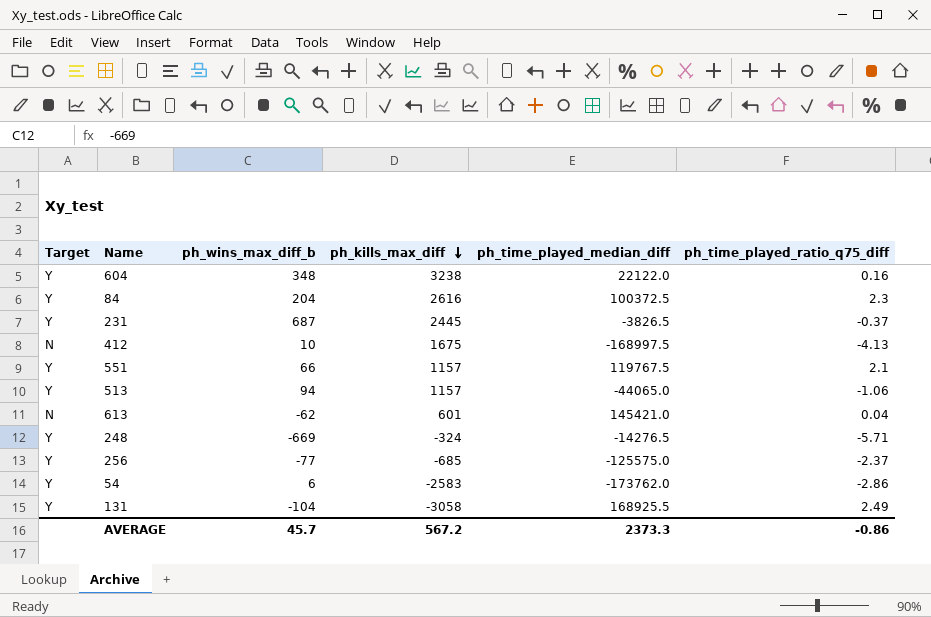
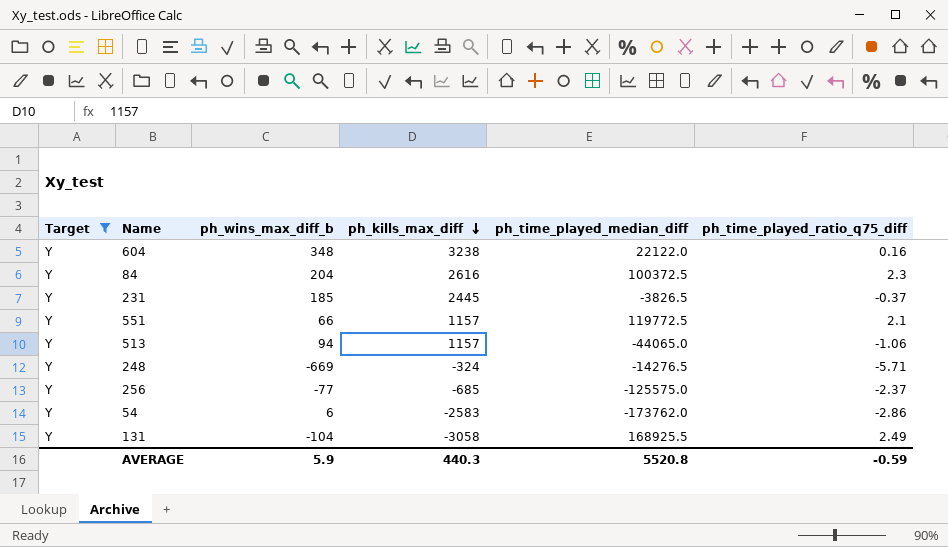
filter: none -> Target = Y
231 | ph_wins_max_diff_b: 687 -> 185
551 | ph_time_played_median_diff: 119767.5 -> 119772.5
AVERAGE | ph_wins_max_diff_b: 45.7 -> 5.9
AVERAGE | ph_kills_max_diff: 567.2 -> 440.3
AVERAGE | ph_time_played_median_diff: 2373.3 -> 5520.8
AVERAGE | ph_time_played_ratio_q75_diff: -0.86 -> -0.59

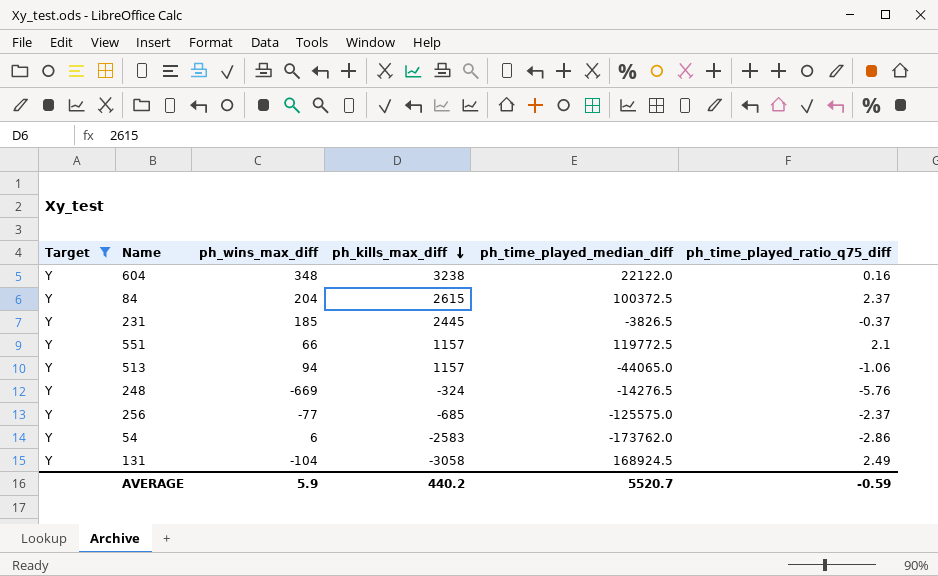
column name: ph_wins_max_diff_b -> ph_wins_max_diff
84 | ph_kills_max_diff: 2616 -> 2615
84 | ph_time_played_ratio_q75_diff: 2.3 -> 2.37
248 | ph_time_played_ratio_q75_diff: -5.71 -> -5.76
131 | ph_time_played_median_diff: 168925.5 -> 168924.5
AVERAGE | ph_kills_max_diff: 440.3 -> 440.2
AVERAGE | ph_time_played_median_diff: 5520.8 -> 5520.7

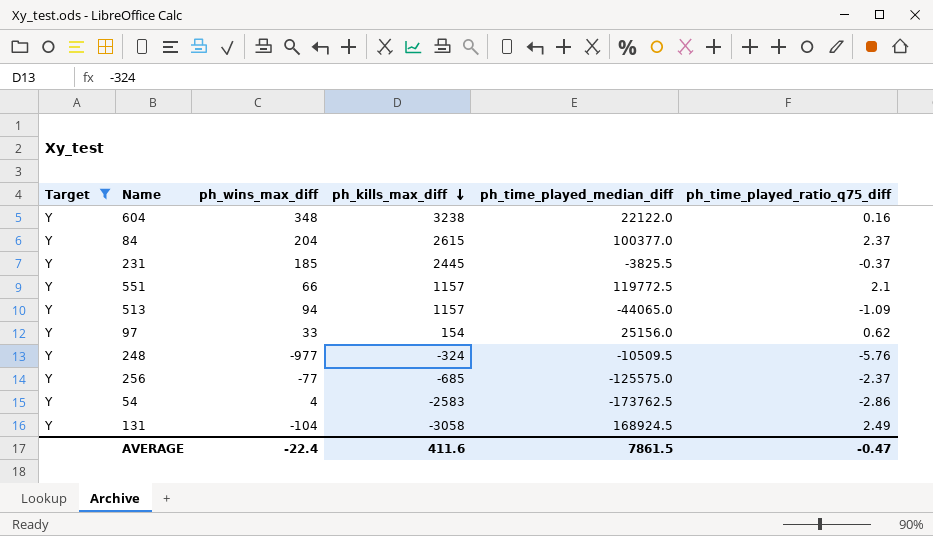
84 | ph_time_played_median_diff: 100372.5 -> 100377.0
231 | ph_time_played_median_diff: -3826.5 -> -3825.5
513 | ph_time_played_ratio_q75_diff: -1.06 -> -1.09
row 97: none -> Y | 33 | 154 | 25156.0 | 0.62
248 | ph_wins_max_diff: -669 -> -977
248 | ph_time_played_median_diff: -14276.5 -> -10509.5
54 | ph_wins_max_diff: 6 -> 4
54 | ph_time_played_median_diff: -173762.0 -> -173762.5
AVERAGE | ph_wins_max_diff: 5.9 -> -22.4
AVERAGE | ph_kills_max_diff: 440.2 -> 411.6
AVERAGE | ph_time_played_median_diff: 5520.7 -> 7861.5
AVERAGE | ph_time_played_ratio_q75_diff: -0.59 -> -0.47

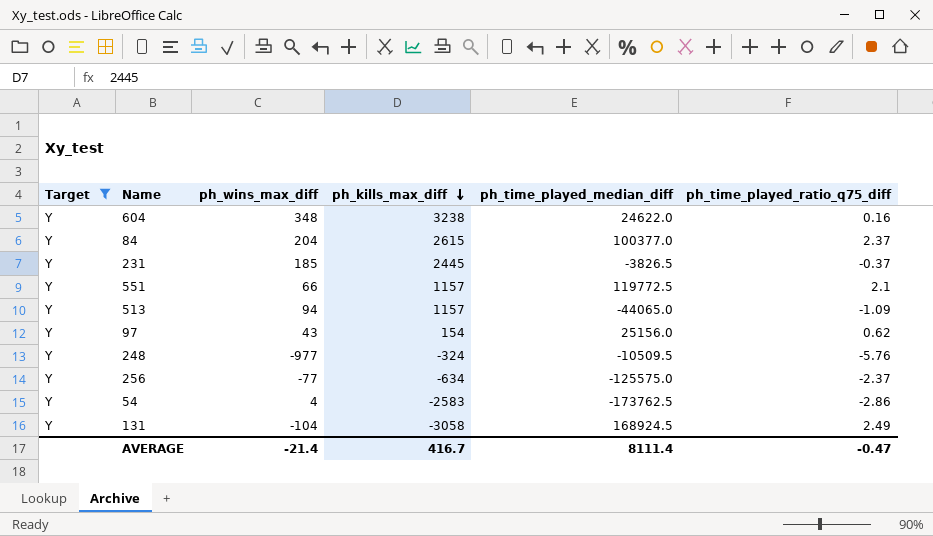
604 | ph_time_played_median_diff: 22122.0 -> 24622.0
231 | ph_time_played_median_diff: -3825.5 -> -3826.5
97 | ph_wins_max_diff: 33 -> 43
256 | ph_kills_max_diff: -685 -> -634
AVERAGE | ph_wins_max_diff: -22.4 -> -21.4
AVERAGE | ph_kills_max_diff: 411.6 -> 416.7
AVERAGE | ph_time_played_median_diff: 7861.5 -> 8111.4

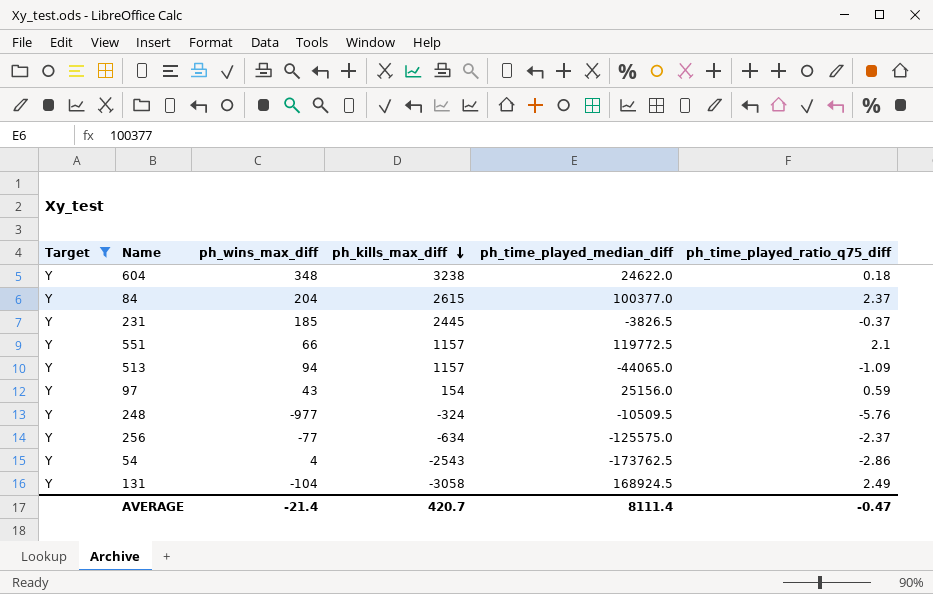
604 | ph_time_played_ratio_q75_diff: 0.16 -> 0.18
97 | ph_time_played_ratio_q75_diff: 0.62 -> 0.59
54 | ph_kills_max_diff: -2583 -> -2543
AVERAGE | ph_kills_max_diff: 416.7 -> 420.7

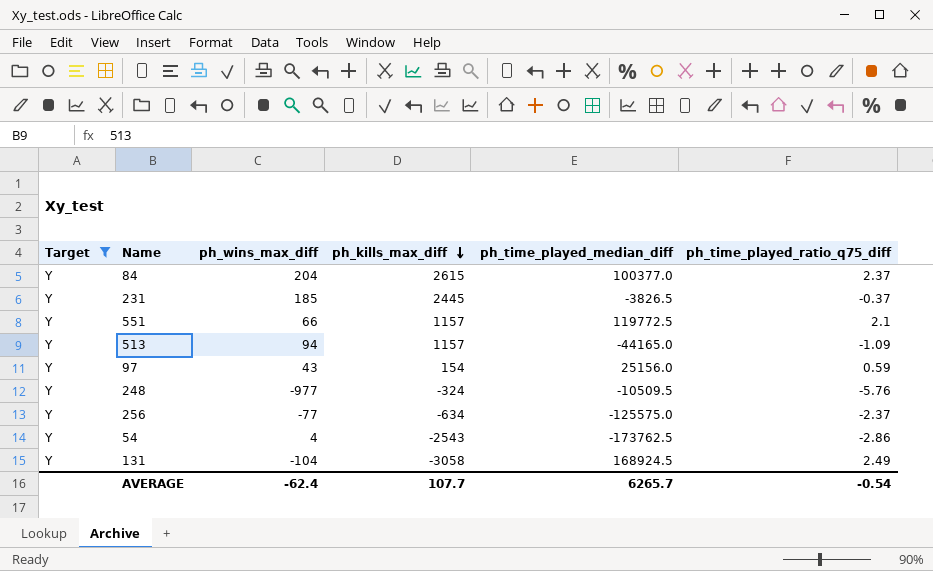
row 604: Y | 348 | 3238 | 24622.0 | 0.18 -> none
513 | ph_time_played_median_diff: -44065.0 -> -44165.0
AVERAGE | ph_wins_max_diff: -21.4 -> -62.4
AVERAGE | ph_kills_max_diff: 420.7 -> 107.7
AVERAGE | ph_time_played_median_diff: 8111.4 -> 6265.7
AVERAGE | ph_time_played_ratio_q75_diff: -0.47 -> -0.54

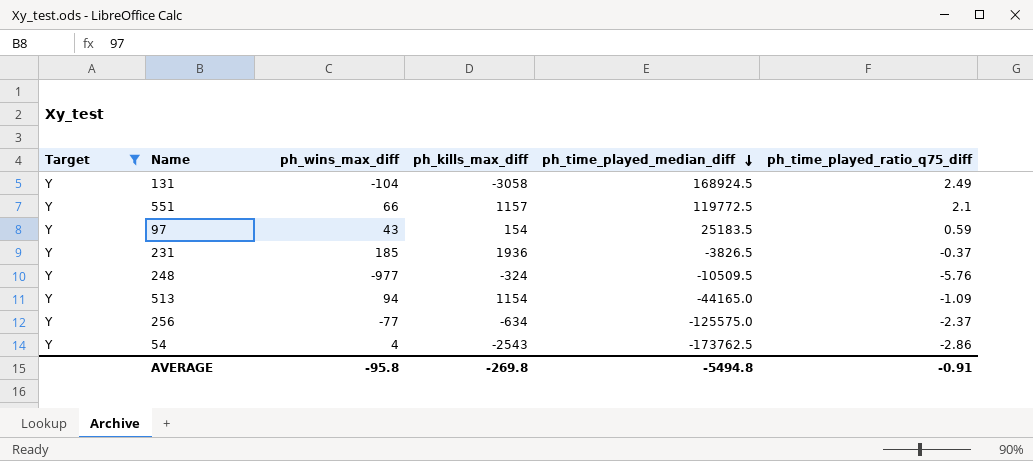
row order: ph_kills_max_diff descending -> ph_time_played_median_diff descending
row 84: Y | 204 | 2615 | 100377.0 | 2.37 -> none
97 | ph_time_played_median_diff: 25156.0 -> 25183.5
231 | ph_kills_max_diff: 2445 -> 1936
513 | ph_kills_max_diff: 1157 -> 1154
AVERAGE | ph_wins_max_diff: -62.4 -> -95.8
AVERAGE | ph_kills_max_diff: 107.7 -> -269.8
AVERAGE | ph_time_played_median_diff: 6265.7 -> -5494.8
AVERAGE | ph_time_played_ratio_q75_diff: -0.54 -> -0.91

